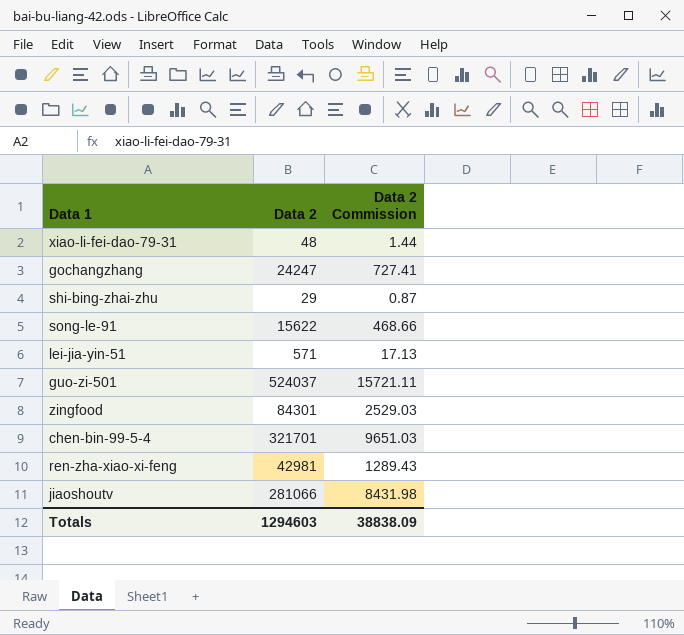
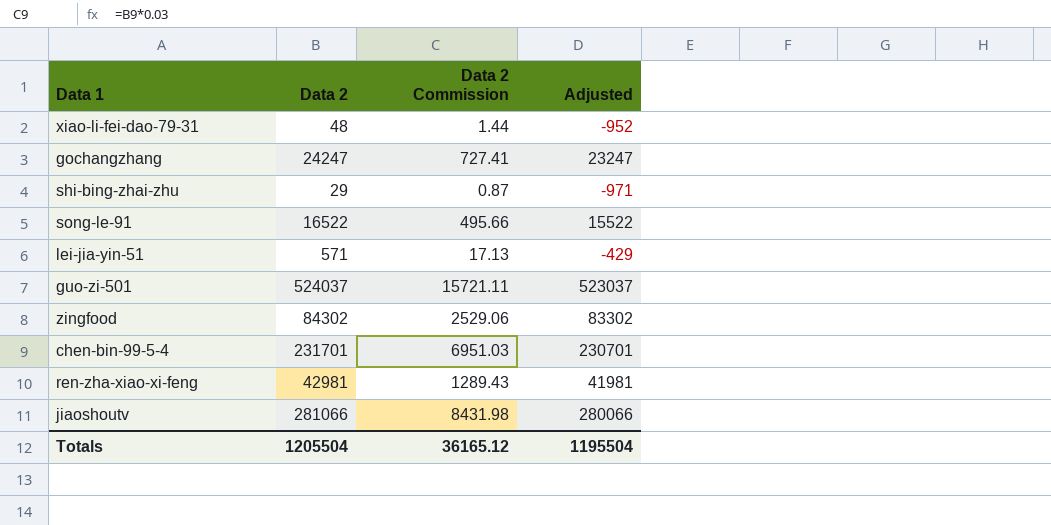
column Adjusted | formula: none -> [Data 2] - 1000
song-le-91 | Data 2: 15622 -> 16522
song-le-91 | Data 2 Commission: 468.66 -> 495.66
zingfood | Data 2: 84301 -> 84302
zingfood | Data 2 Commission: 2529.03 -> 2529.06
chen-bin-99-5-4 | Data 2: 321701 -> 231701
chen-bin-99-5-4 | Data 2 Commission: 9651.03 -> 6951.03
Totals | Data 2: 1294603 -> 1205504
Totals | Data 2 Commission: 38838.09 -> 36165.12

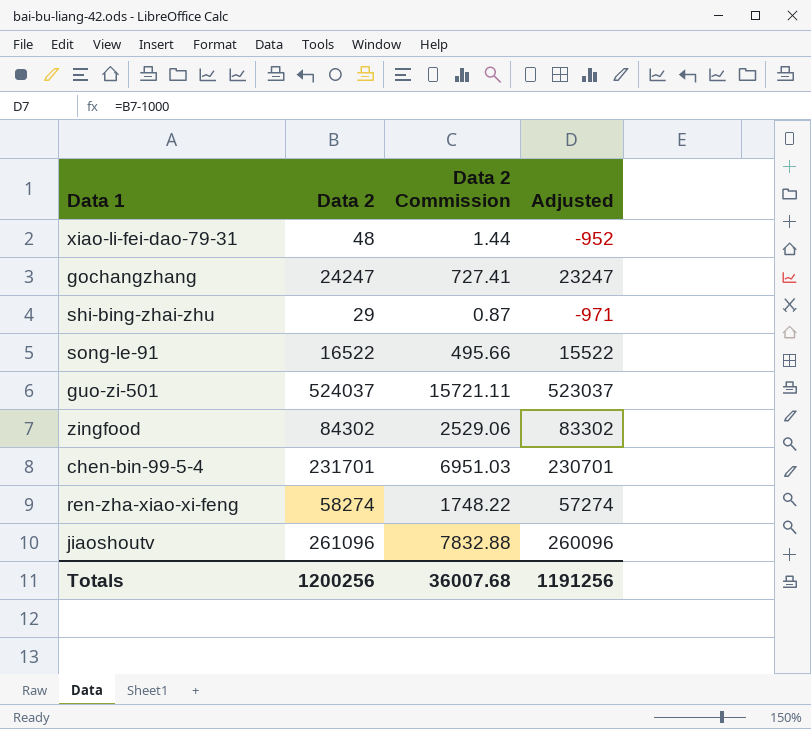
row lei-jia-yin-51: 571 | 17.13 | -429 -> none
ren-zha-xiao-xi-feng | Data 2: 42981 -> 58274
ren-zha-xiao-xi-feng | Data 2 Commission: 1289.43 -> 1748.22
ren-zha-xiao-xi-feng | Adjusted: 41981 -> 57274
jiaoshoutv | Data 2: 281066 -> 261096
jiaoshoutv | Data 2 Commission: 8431.98 -> 7832.88
jiaoshoutv | Adjusted: 280066 -> 260096
Totals | Data 2: 1205504 -> 1200256
Totals | Data 2 Commission: 36165.12 -> 36007.68
Totals | Adjusted: 1195504 -> 1191256

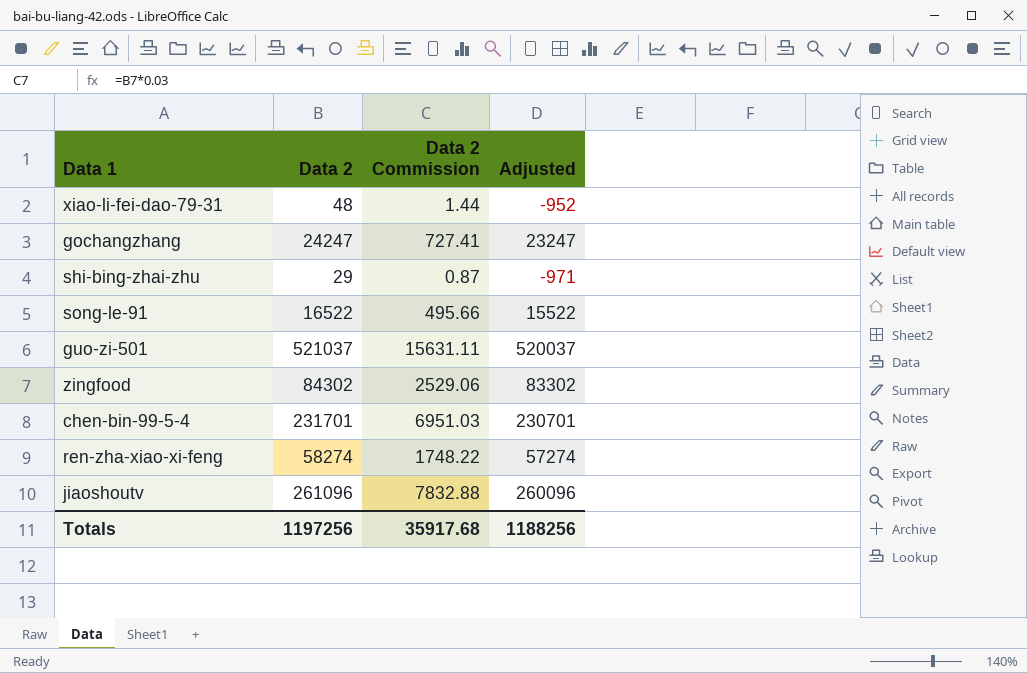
guo-zi-501 | Data 2: 524037 -> 521037
guo-zi-501 | Data 2 Commission: 15721.11 -> 15631.11
guo-zi-501 | Adjusted: 523037 -> 520037
Totals | Data 2: 1200256 -> 1197256
Totals | Data 2 Commission: 36007.68 -> 35917.68
Totals | Adjusted: 1191256 -> 1188256

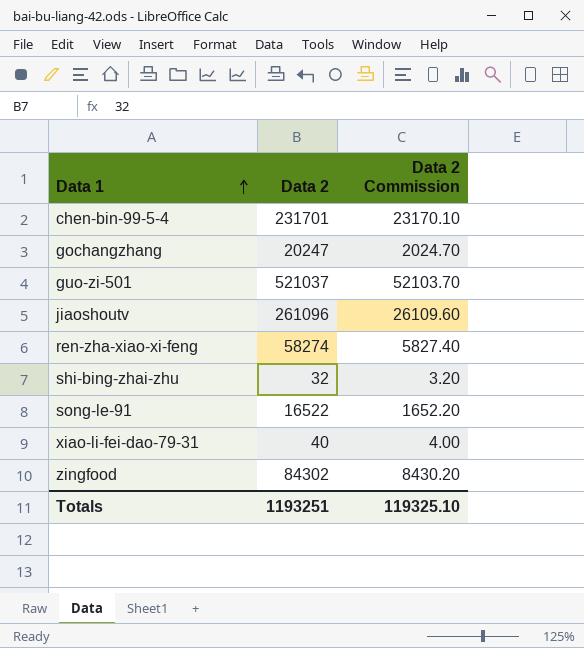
row order: none -> Data 1 ascending
column Adjusted | formula: [Data 2] - 1000 -> none
column Data 2 Commission | formula: [Data 2] * 0.03 -> [Data 2] * 0.1
gochangzhang | Data 2: 24247 -> 20247
shi-bing-zhai-zhu | Data 2: 29 -> 32
xiao-li-fei-dao-79-31 | Data 2: 48 -> 40
Totals | Data 2: 1197256 -> 1193251
Totals | Data 2 Commission: 35917.68 -> 119325.10

